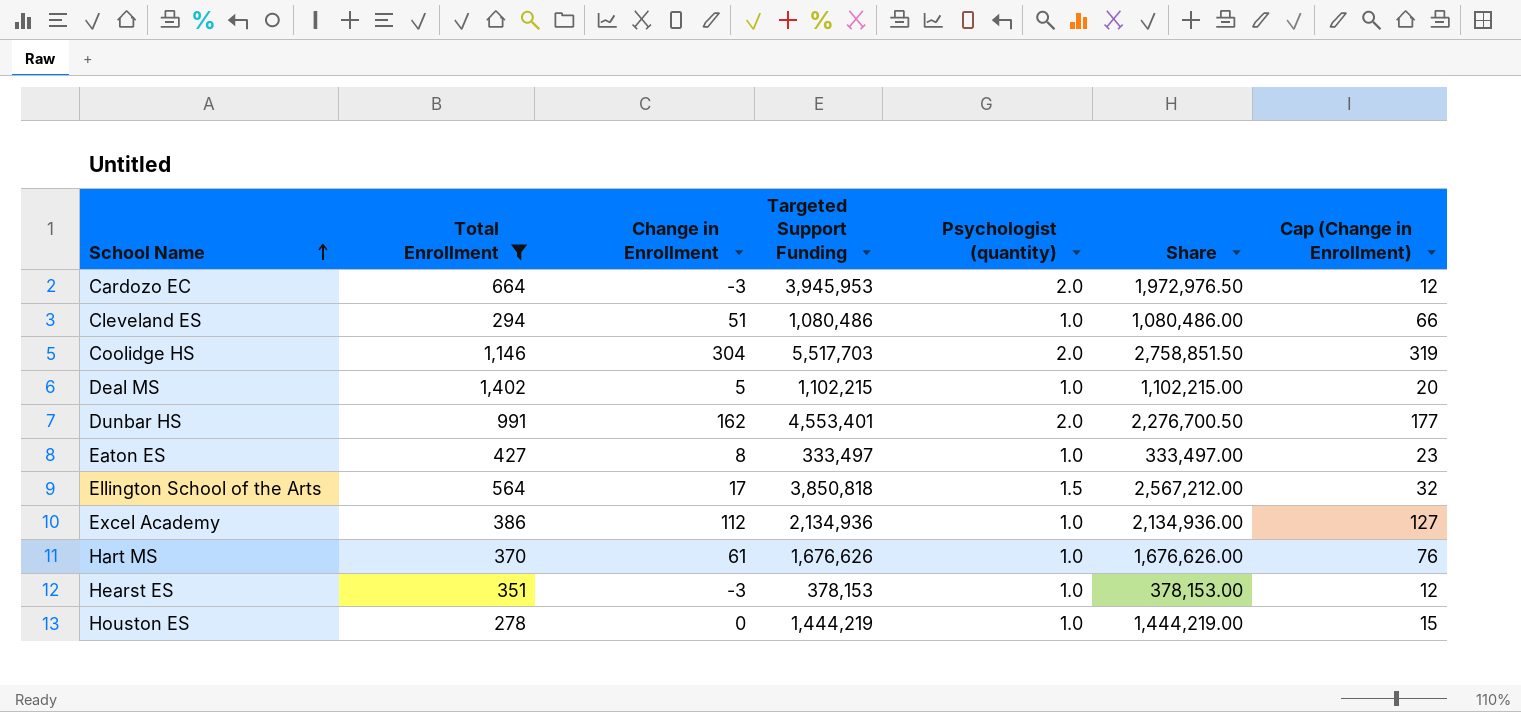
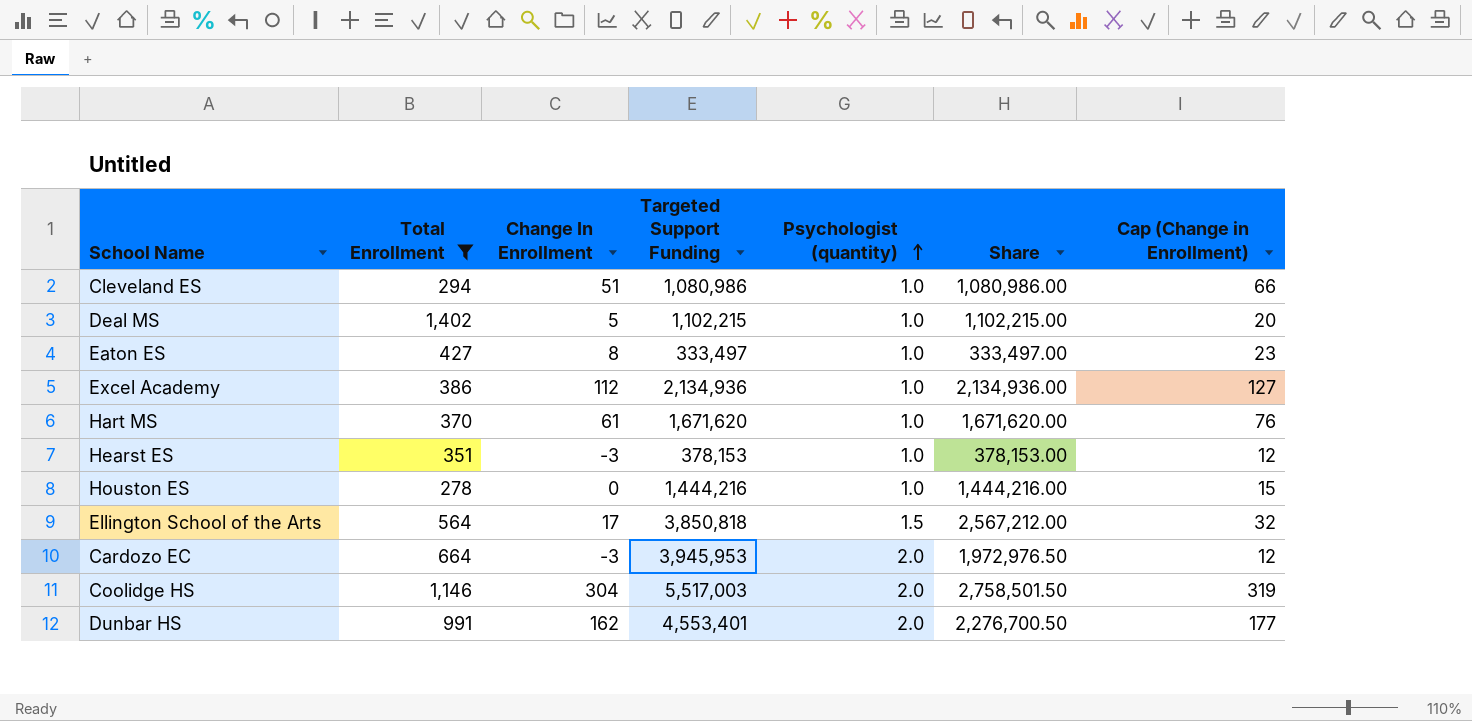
row order: School Name ascending -> Psychologist (quantity) ascending
column name: Change in Enrollment -> Change In Enrollment
Cleveland ES | Targeted Support Funding: 1,080,486 -> 1,080,986
Cleveland ES | Share: 1,080,486.00 -> 1,080,986.00
Hart MS | Targeted Support Funding: 1,676,626 -> 1,671,620
Hart MS | Share: 1,676,626.00 -> 1,671,620.00
Houston ES | Targeted Support Funding: 1,444,219 -> 1,444,216
Houston ES | Share: 1,444,219.00 -> 1,444,216.00
Coolidge HS | Targeted Support Funding: 5,517,703 -> 5,517,003
Coolidge HS | Share: 2,758,851.50 -> 2,758,501.50

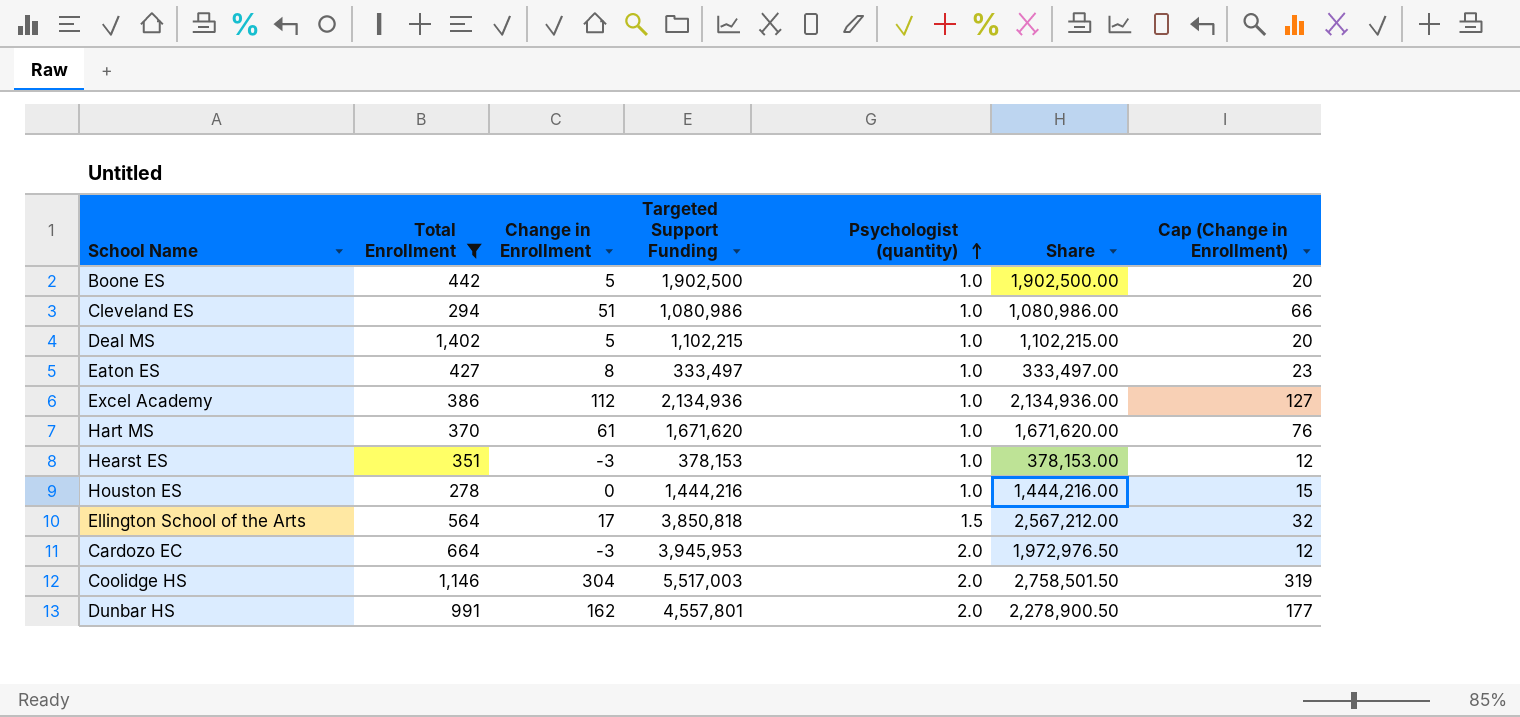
column name: Change In Enrollment -> Change in Enrollment
row Boone ES: none -> 442 | 5 | 1,902,500 | 1.0 | 1,902,500.00 | 20
Dunbar HS | Targeted Support Funding: 4,553,401 -> 4,557,801
Dunbar HS | Share: 2,276,700.50 -> 2,278,900.50

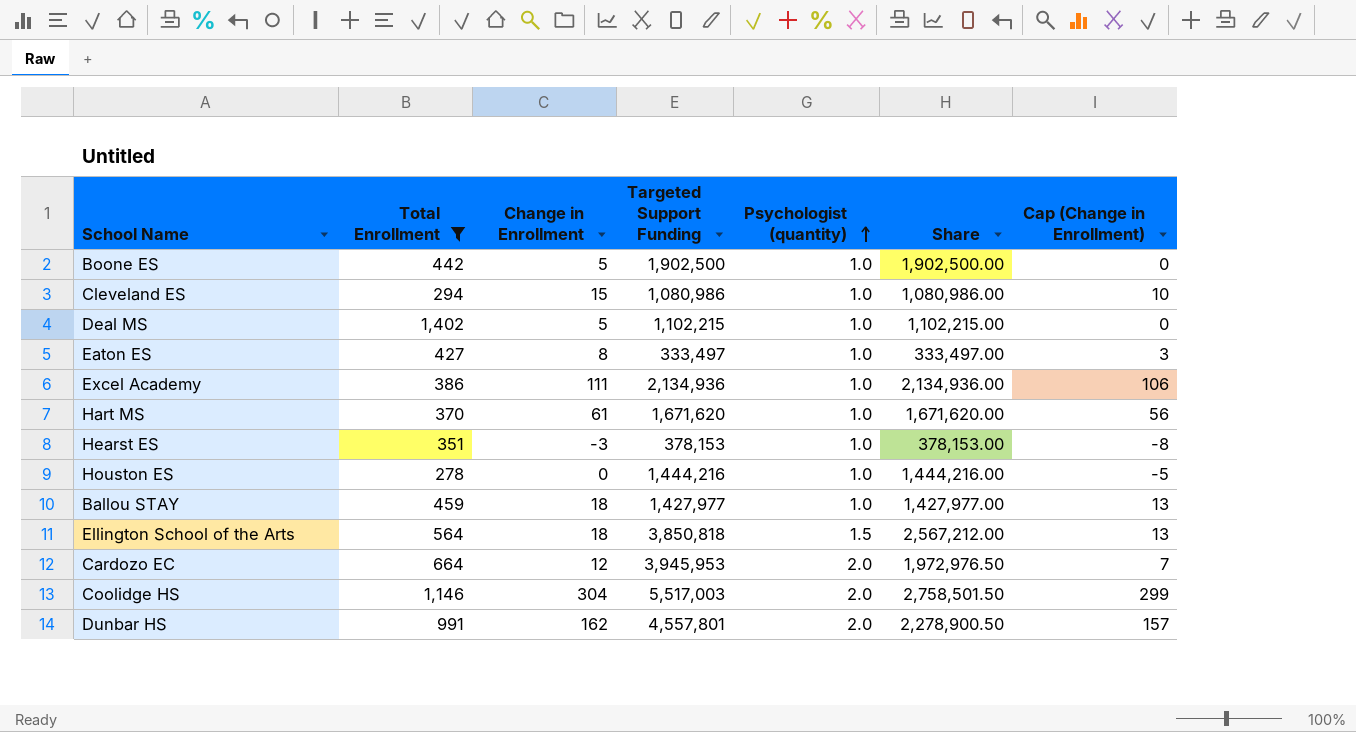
column Cap (Change in Enrollment) | formula: [Change in Enrollment] + 15 -> [Change in Enrollment] - 5
Cleveland ES | Change in Enrollment: 51 -> 15
Excel Academy | Change in Enrollment: 112 -> 111
row Ballou STAY: none -> 459 | 18 | 1,427,977 | 1.0 | 1,427,977.00 | 13
Ellington School of the Arts | Change in Enrollment: 17 -> 18
Cardozo EC | Change in Enrollment: -3 -> 12

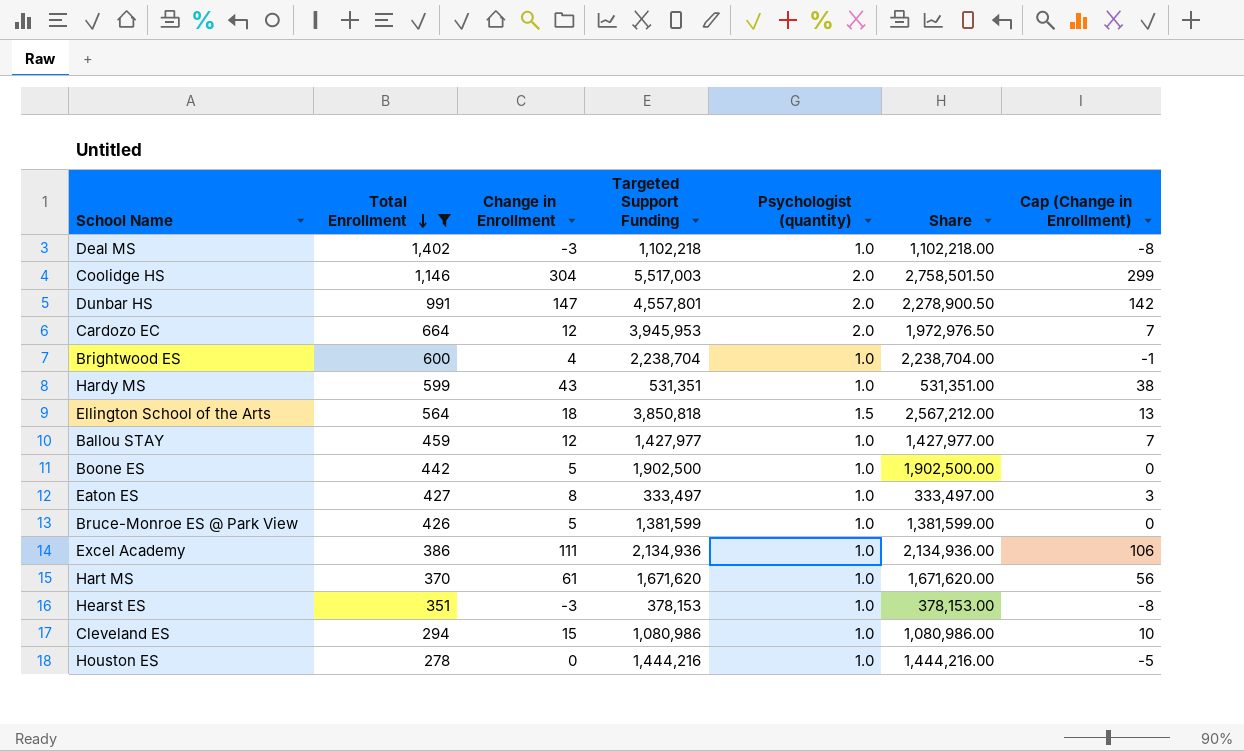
row order: Psychologist (quantity) ascending -> Total Enrollment descending
Deal MS | Change in Enrollment: 5 -> -3
Deal MS | Targeted Support Funding: 1,102,215 -> 1,102,218
Deal MS | Share: 1,102,215.00 -> 1,102,218.00
Deal MS | Cap (Change in Enrollment): 0 -> -8
Dunbar HS | Change in Enrollment: 162 -> 147
Dunbar HS | Cap (Change in Enrollment): 157 -> 142
row Brightwood ES: none -> 600 | 4 | 2,238,704 | 1.0 | 2,238,704.00 | -1
row Hardy MS: none -> 599 | 43 | 531,351 | 1.0 | 531,351.00 | 38
Ballou STAY | Change in Enrollment: 18 -> 12
Ballou STAY | Cap (Change in Enrollment): 13 -> 7
row Bruce-Monroe ES @ Park View: none -> 426 | 5 | 1,381,599 | 1.0 | 1,381,599.00 | 0

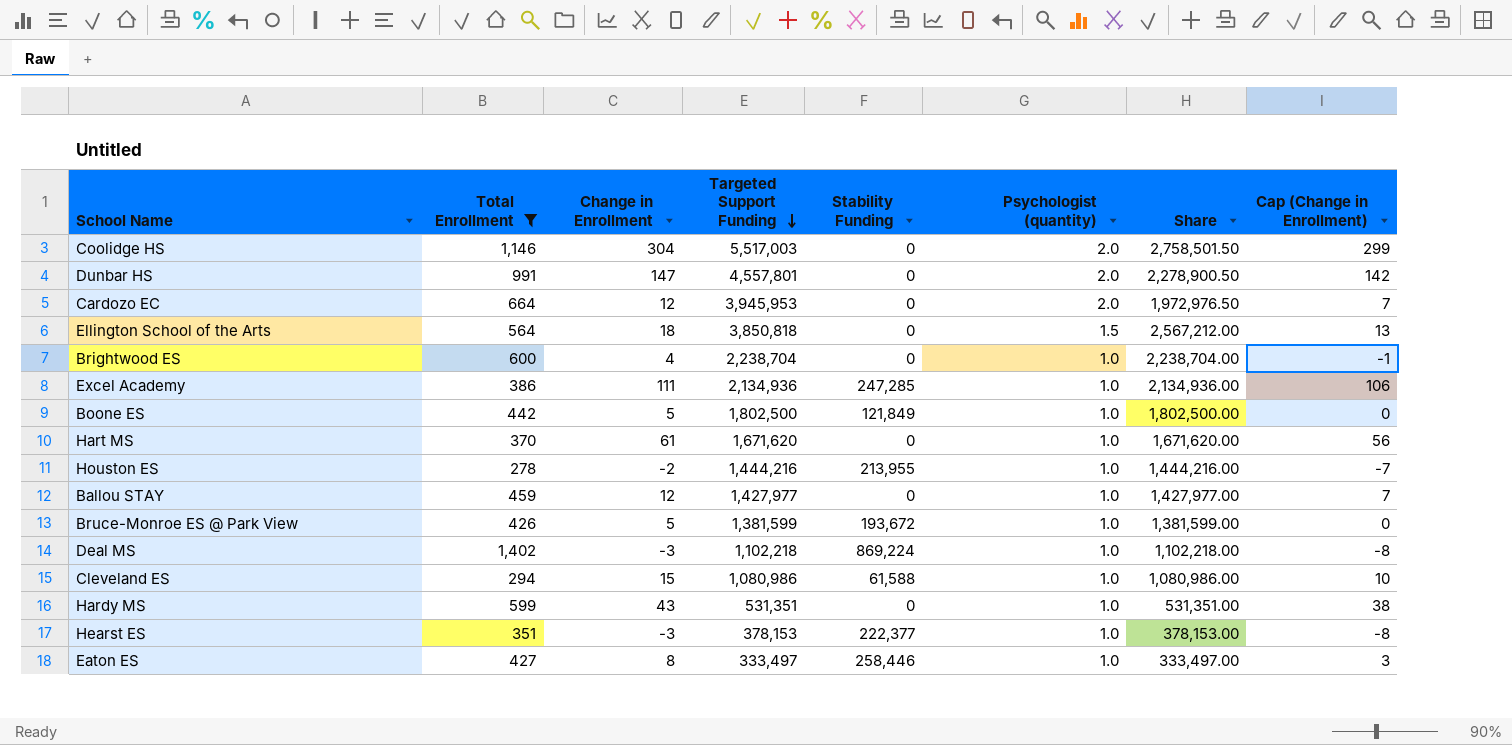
row order: Total Enrollment descending -> Targeted Support Funding descending
column Stability Funding | position: none -> 5
Boone ES | Targeted Support Funding: 1,902,500 -> 1,802,500
Boone ES | Share: 1,902,500.00 -> 1,802,500.00
Houston ES | Change in Enrollment: 0 -> -2
Houston ES | Cap (Change in Enrollment): -5 -> -7

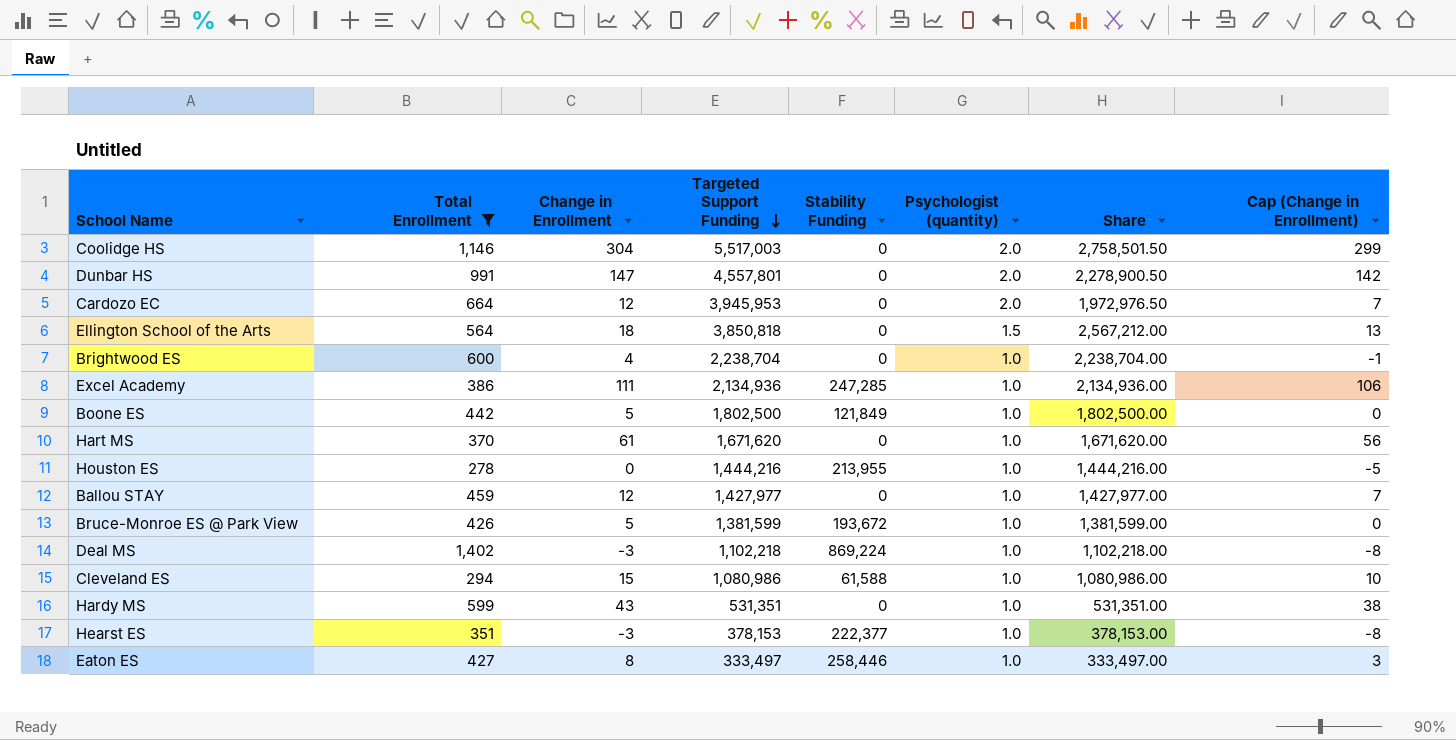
Houston ES | Change in Enrollment: -2 -> 0
Houston ES | Cap (Change in Enrollment): -7 -> -5

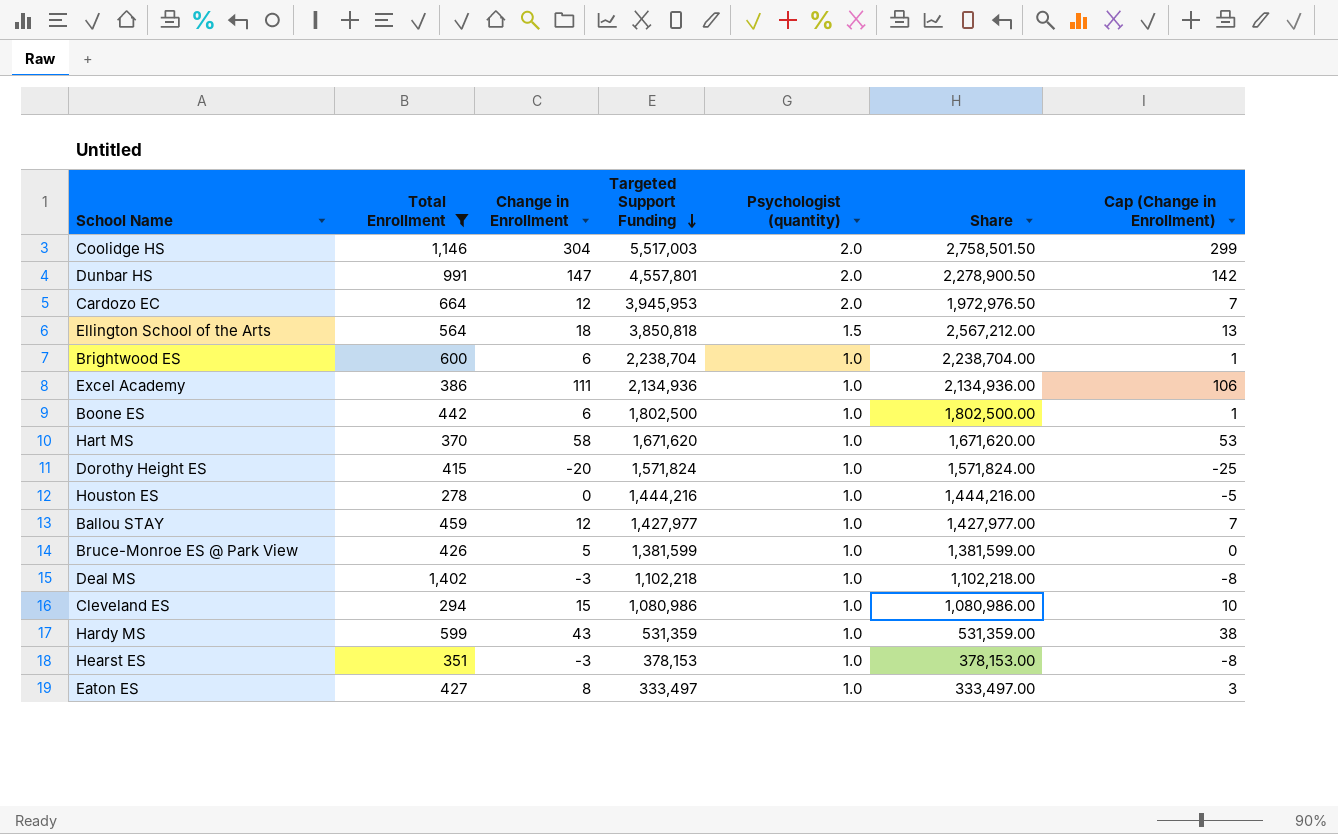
column Stability Funding | position: 5 -> none
Brightwood ES | Change in Enrollment: 4 -> 6
Brightwood ES | Cap (Change in Enrollment): -1 -> 1
Boone ES | Change in Enrollment: 5 -> 6
Boone ES | Cap (Change in Enrollment): 0 -> 1
Hart MS | Change in Enrollment: 61 -> 58
Hart MS | Cap (Change in Enrollment): 56 -> 53
row Dorothy Height ES: none -> 415 | -20 | 1,571,824 | 1.0 | 1,571,824.00 | -25
Hardy MS | Targeted Support Funding: 531,351 -> 531,359
Hardy MS | Share: 531,351.00 -> 531,359.00

